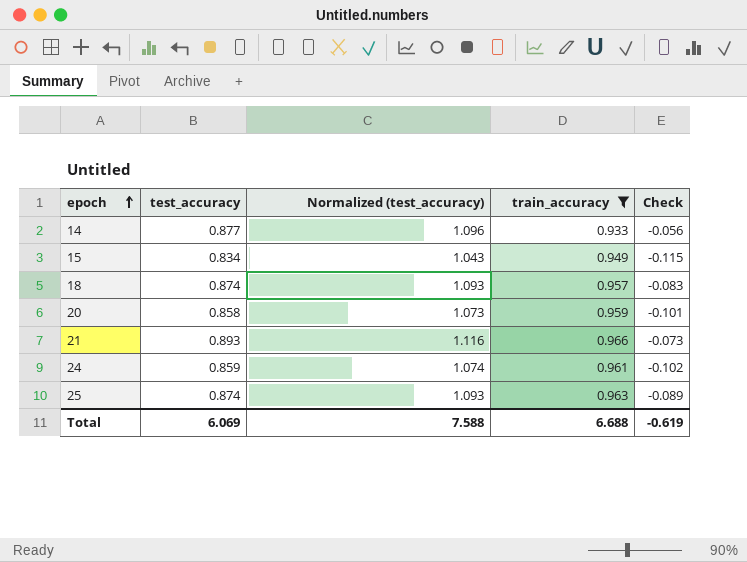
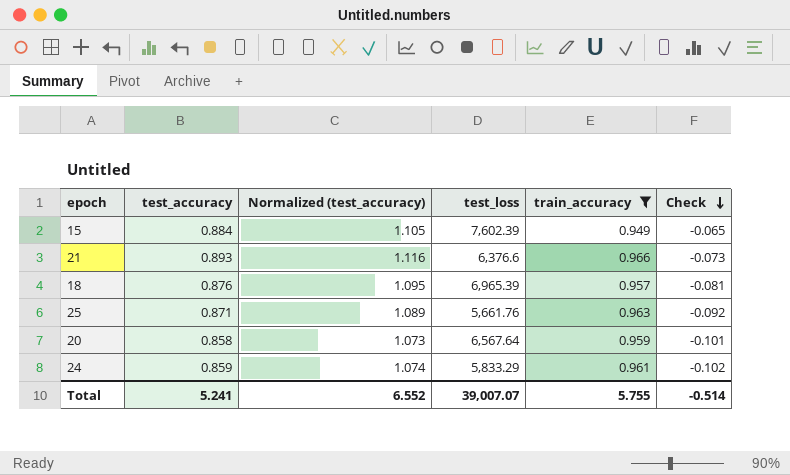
row order: epoch ascending -> Check descending
column test_loss | position: none -> 4
row 14: 0.877 | 1.096 | 0.933 | -0.056 -> none
15 | test_accuracy: 0.834 -> 0.884
15 | Normalized (test_accuracy): 1.043 -> 1.105
15 | Check: -0.115 -> -0.065
18 | test_accuracy: 0.874 -> 0.876
18 | Normalized (test_accuracy): 1.093 -> 1.095
18 | Check: -0.083 -> -0.081
25 | test_accuracy: 0.874 -> 0.871
25 | Normalized (test_accuracy): 1.093 -> 1.089
25 | Check: -0.089 -> -0.092
Total | test_accuracy: 6.069 -> 5.241
Total | Normalized (test_accuracy): 7.588 -> 6.552
Total | train_accuracy: 6.688 -> 5.755
Total | Check: -0.619 -> -0.514

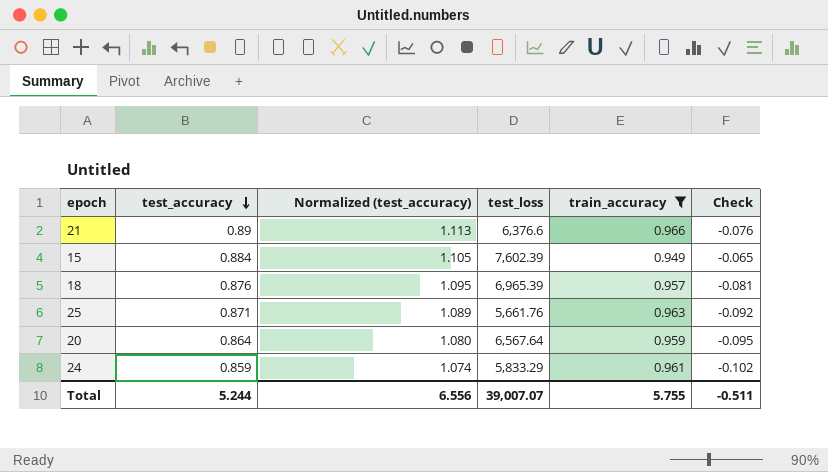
row order: Check descending -> test_accuracy descending
21 | test_accuracy: 0.893 -> 0.89
21 | Normalized (test_accuracy): 1.116 -> 1.113
21 | Check: -0.073 -> -0.076
20 | test_accuracy: 0.858 -> 0.864
20 | Normalized (test_accuracy): 1.073 -> 1.080
20 | Check: -0.101 -> -0.095
Total | test_accuracy: 5.241 -> 5.244
Total | Normalized (test_accuracy): 6.552 -> 6.556
Total | Check: -0.514 -> -0.511

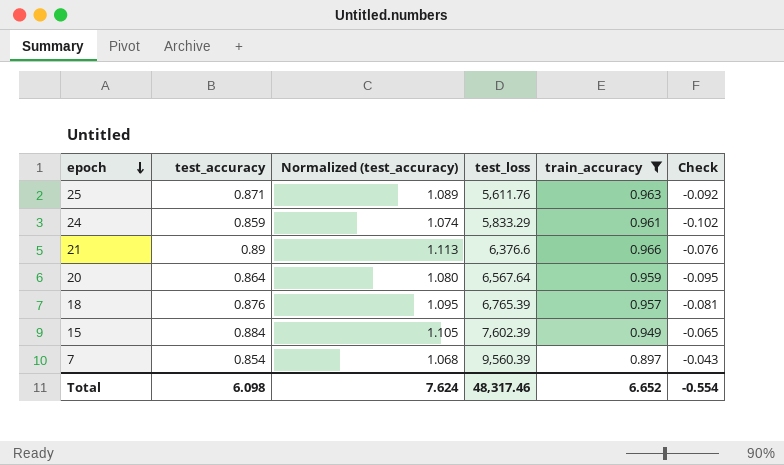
row order: test_accuracy descending -> epoch descending
25 | test_loss: 5,661.76 -> 5,611.76
18 | test_loss: 6,965.39 -> 6,765.39
row 7: none -> 0.854 | 1.068 | 9,560.39 | 0.897 | -0.043
Total | test_accuracy: 5.244 -> 6.098
Total | Normalized (test_accuracy): 6.556 -> 7.624
Total | test_loss: 39,007.07 -> 48,317.46
Total | train_accuracy: 5.755 -> 6.652
Total | Check: -0.511 -> -0.554

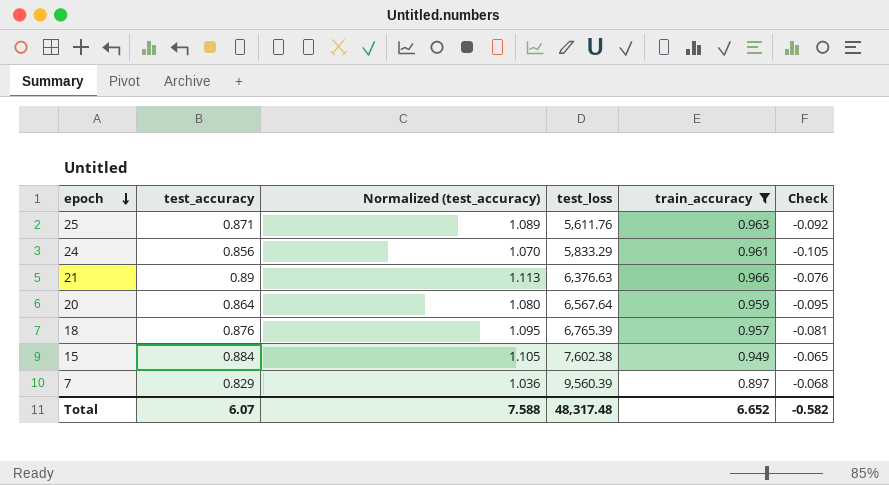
24 | test_accuracy: 0.859 -> 0.856
24 | Normalized (test_accuracy): 1.074 -> 1.070
24 | Check: -0.102 -> -0.105
21 | test_loss: 6,376.6 -> 6,376.63
15 | test_loss: 7,602.39 -> 7,602.38
7 | test_accuracy: 0.854 -> 0.829
7 | Normalized (test_accuracy): 1.068 -> 1.036
7 | Check: -0.043 -> -0.068
Total | test_accuracy: 6.098 -> 6.07
Total | Normalized (test_accuracy): 7.624 -> 7.588
Total | test_loss: 48,317.46 -> 48,317.48
Total | Check: -0.554 -> -0.582

